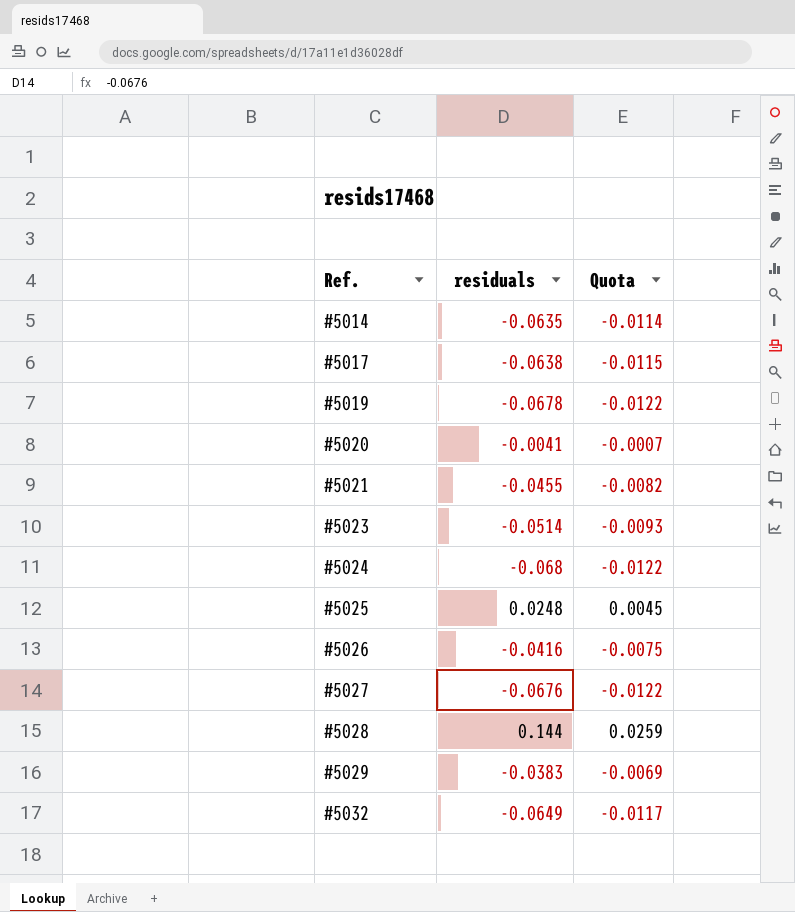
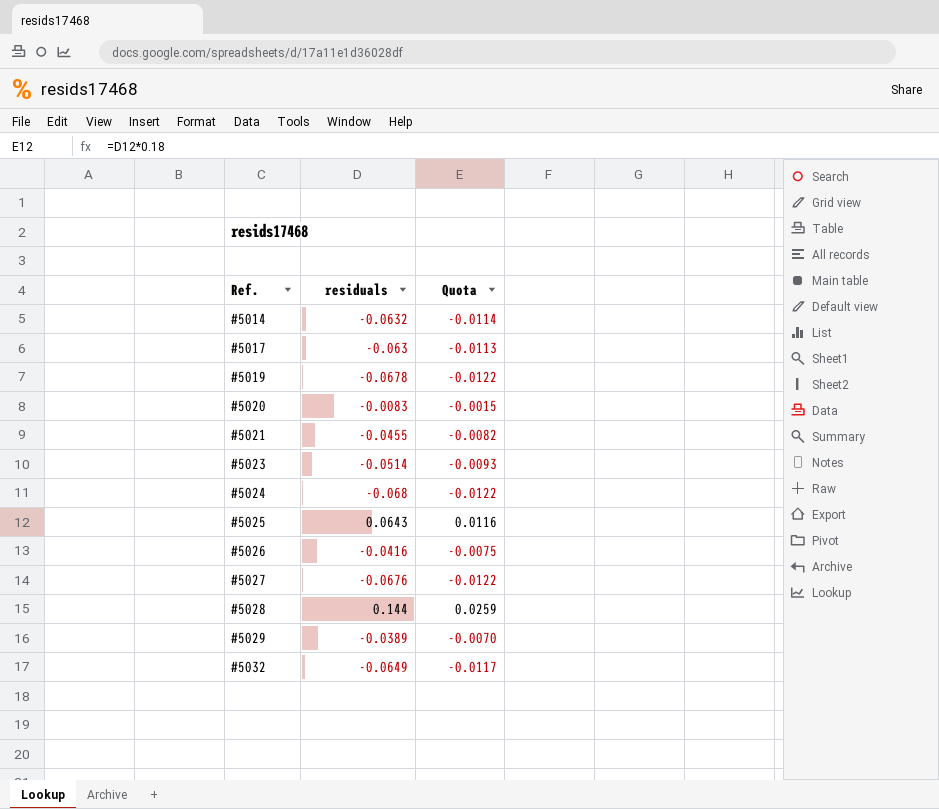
#5014 | residuals: -0.0635 -> -0.0632
#5017 | residuals: -0.0638 -> -0.063
#5017 | Quota: -0.0115 -> -0.0113
#5020 | residuals: -0.0041 -> -0.0083
#5020 | Quota: -0.0007 -> -0.0015
#5025 | residuals: 0.0248 -> 0.0643
#5025 | Quota: 0.0045 -> 0.0116
#5029 | residuals: -0.0383 -> -0.0389
#5029 | Quota: -0.0069 -> -0.0070

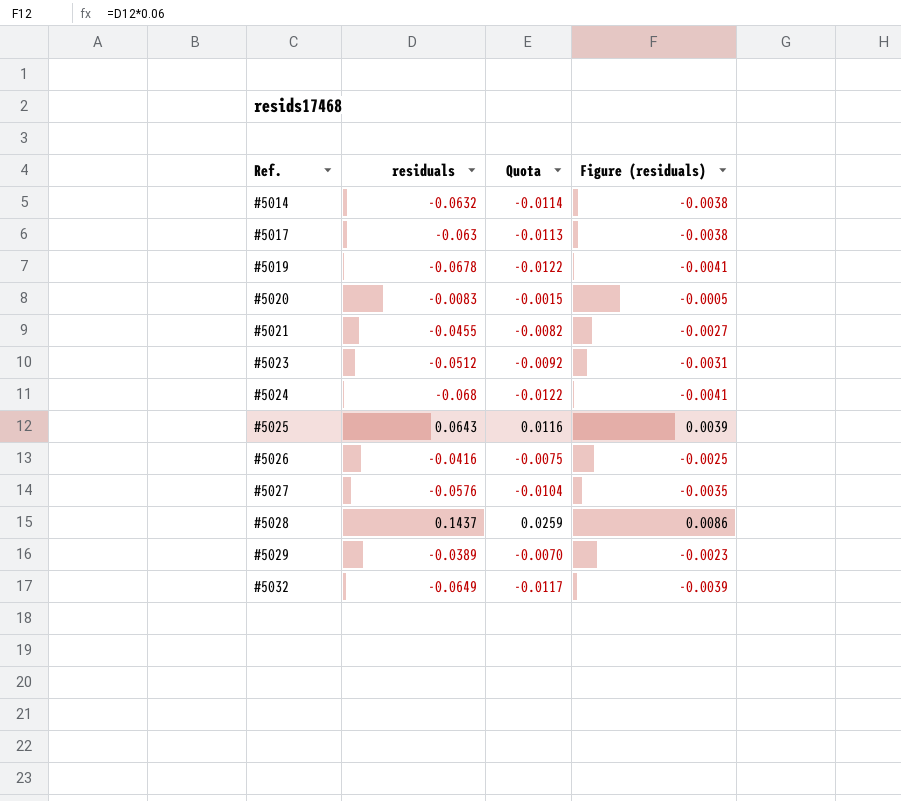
column Figure (residuals) | formula: none -> [residuals] * 0.06
#5023 | residuals: -0.0514 -> -0.0512
#5023 | Quota: -0.0093 -> -0.0092
#5027 | residuals: -0.0676 -> -0.0576
#5027 | Quota: -0.0122 -> -0.0104
#5028 | residuals: 0.144 -> 0.1437

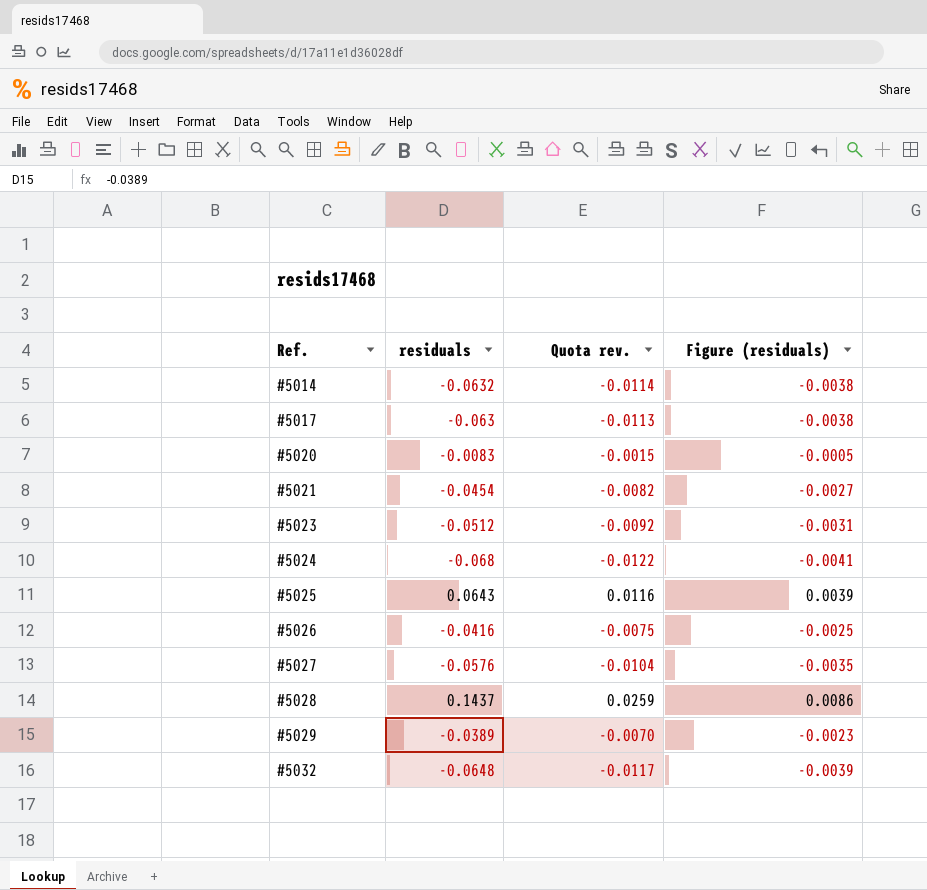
column name: Quota -> Quota rev.
row #5019: -0.0678 | -0.0122 | -0.0041 -> none
#5021 | residuals: -0.0455 -> -0.0454
#5032 | residuals: -0.0649 -> -0.0648

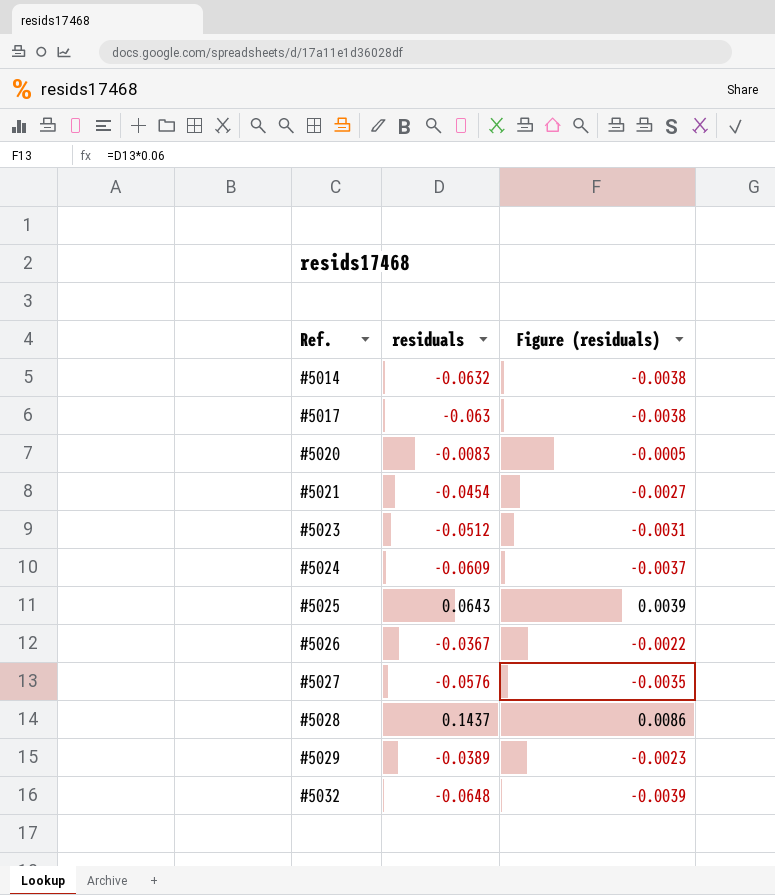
column Quota rev. | formula: [residuals] * 0.18 -> none
#5024 | residuals: -0.068 -> -0.0609
#5024 | Figure (residuals): -0.0041 -> -0.0037
#5026 | residuals: -0.0416 -> -0.0367
#5026 | Figure (residuals): -0.0025 -> -0.0022

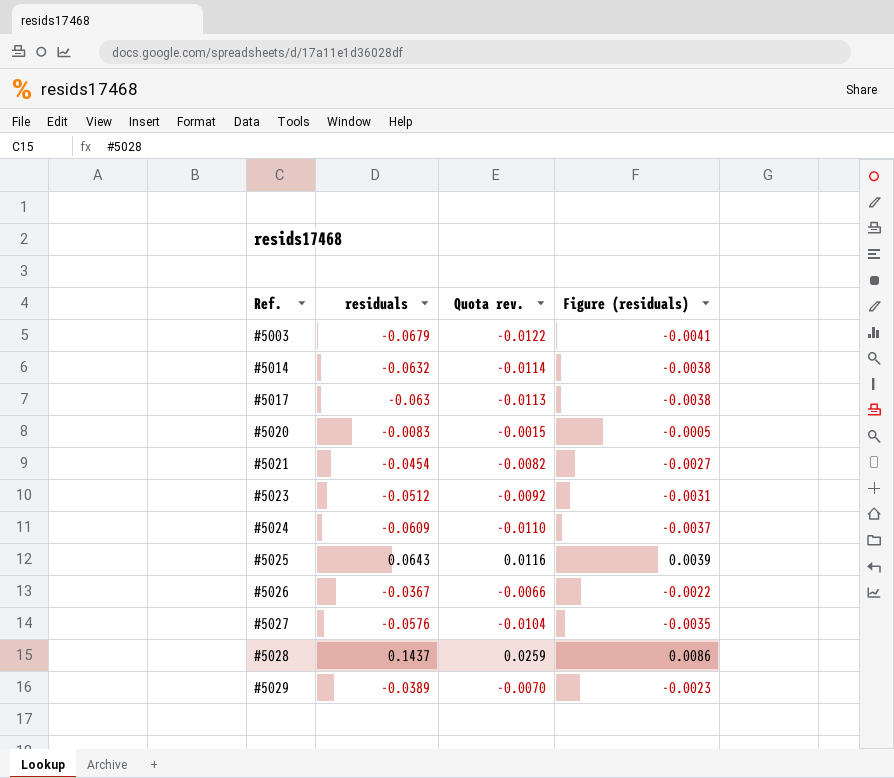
column Quota rev. | formula: none -> [residuals] * 0.18
row #5032: -0.0648 | -0.0039 -> none
row #5003: none -> -0.0679 | -0.0122 | -0.0041

